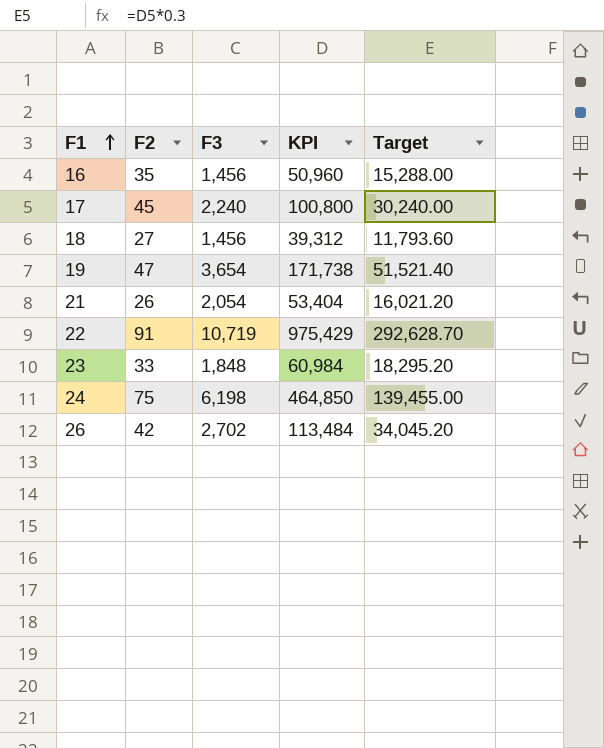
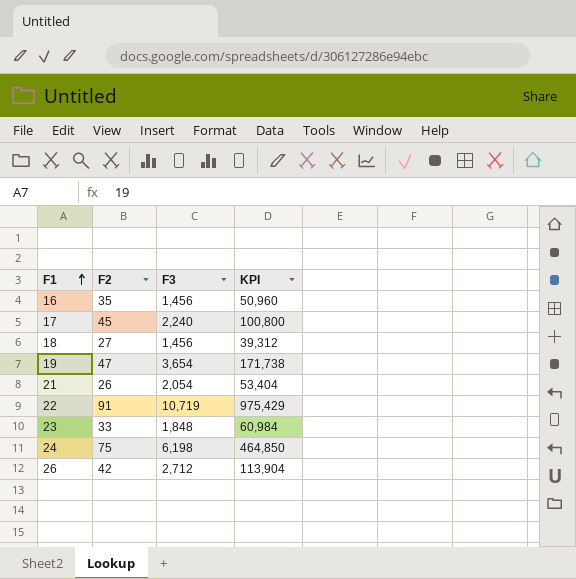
column Target | formula: [KPI] * 0.3 -> none
26 | F3: 2,702 -> 2,712
26 | KPI: 113,484 -> 113,904

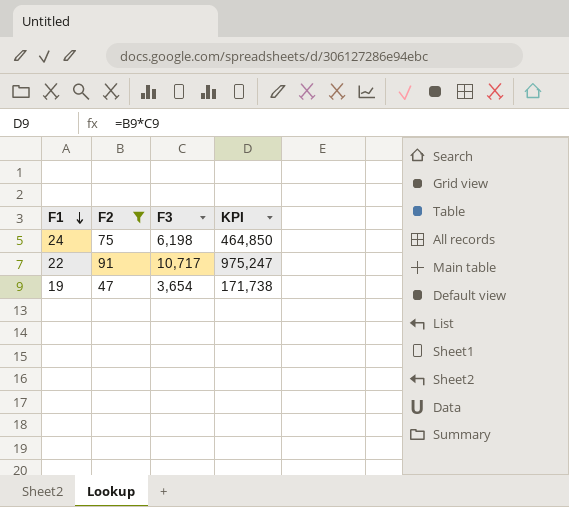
filter: none -> F2 >= 47
row order: F1 ascending -> F1 descending
22 | F3: 10,719 -> 10,717
22 | KPI: 975,429 -> 975,247

